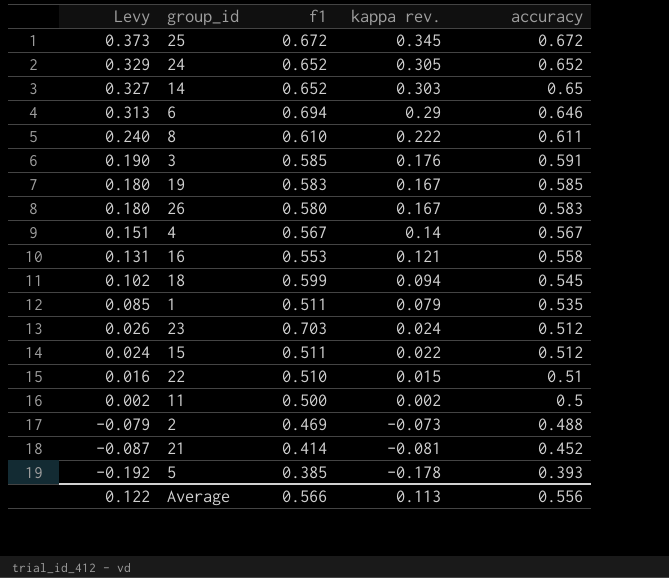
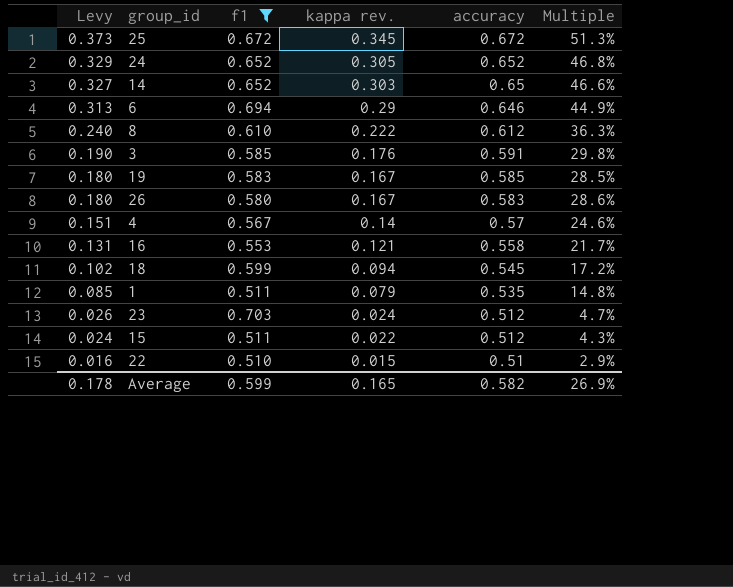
filter: none -> f1 >= 0.510
column Multiple | formula: none -> [kappa rev.] / [accuracy]
8 | accuracy: 0.611 -> 0.612
4 | accuracy: 0.567 -> 0.57
Average | Levy: 0.122 -> 0.178
Average | f1: 0.566 -> 0.599
Average | kappa rev.: 0.113 -> 0.165
Average | accuracy: 0.556 -> 0.582

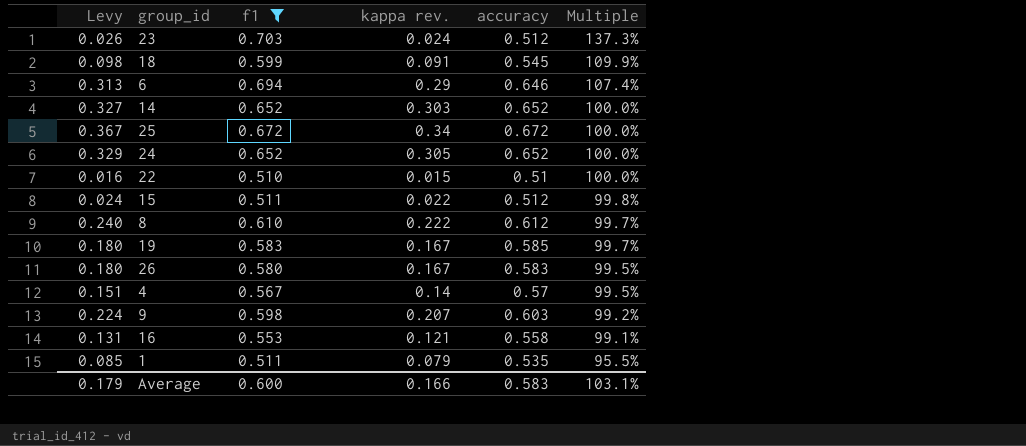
row order: Levy descending -> Multiple descending
column Multiple | formula: [kappa rev.] / [accuracy] -> [f1] / [accuracy]
row 3: 0.190 | 0.585 | 0.176 | 0.591 | 29.8% -> none
18 | Levy: 0.102 -> 0.098
18 | kappa rev.: 0.094 -> 0.091
14 | accuracy: 0.65 -> 0.652
25 | Levy: 0.373 -> 0.367
25 | kappa rev.: 0.345 -> 0.34
row 9: none -> 0.224 | 0.598 | 0.207 | 0.603 | 99.2%
Average | Levy: 0.178 -> 0.179
Average | f1: 0.599 -> 0.600
Average | kappa rev.: 0.165 -> 0.166
Average | accuracy: 0.582 -> 0.583
Average | Multiple: 26.9% -> 103.1%

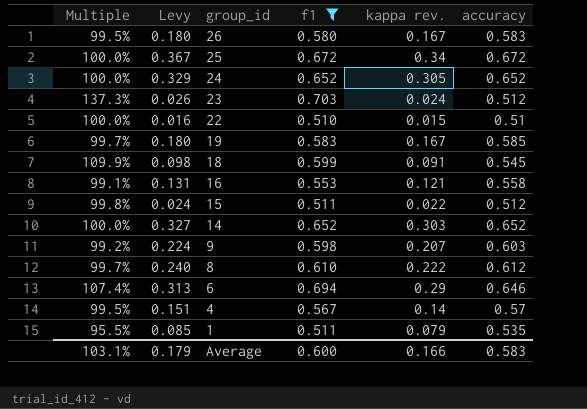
row order: Multiple descending -> group_id descending
column Multiple | position: 6 -> 1

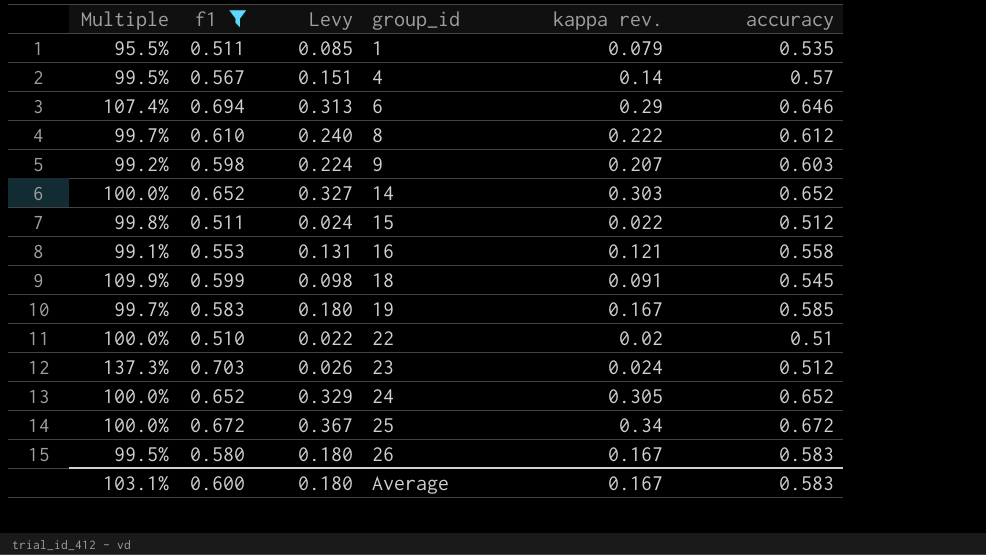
row order: group_id descending -> group_id ascending
column f1 | position: 4 -> 2
22 | Levy: 0.016 -> 0.022
22 | kappa rev.: 0.015 -> 0.02
Average | Levy: 0.179 -> 0.180
Average | kappa rev.: 0.166 -> 0.167

